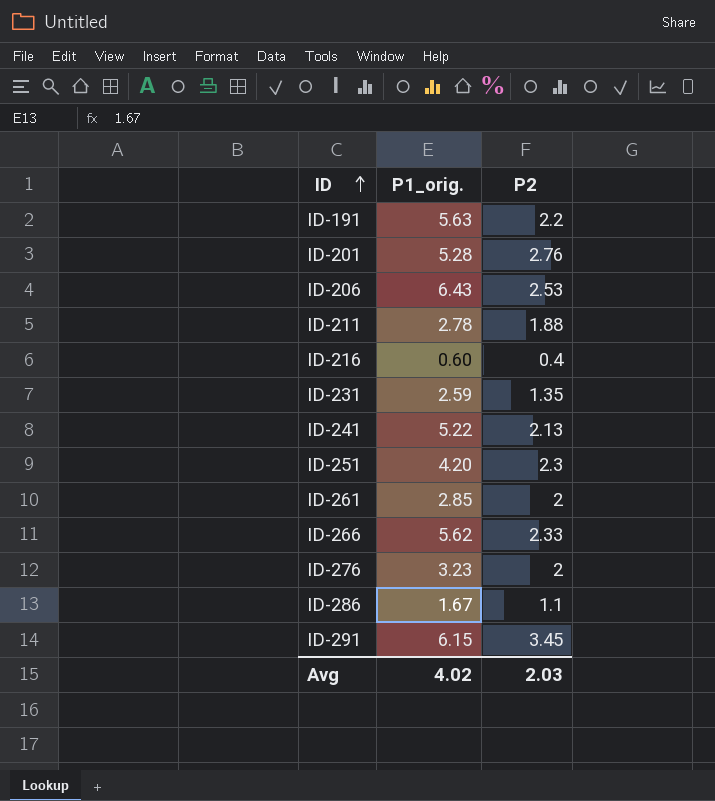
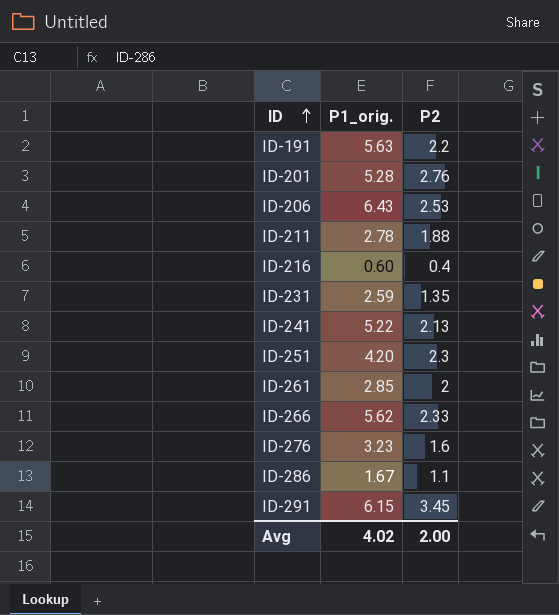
ID-276 | P2: 2 -> 1.6
Avg | P2: 2.03 -> 2.00

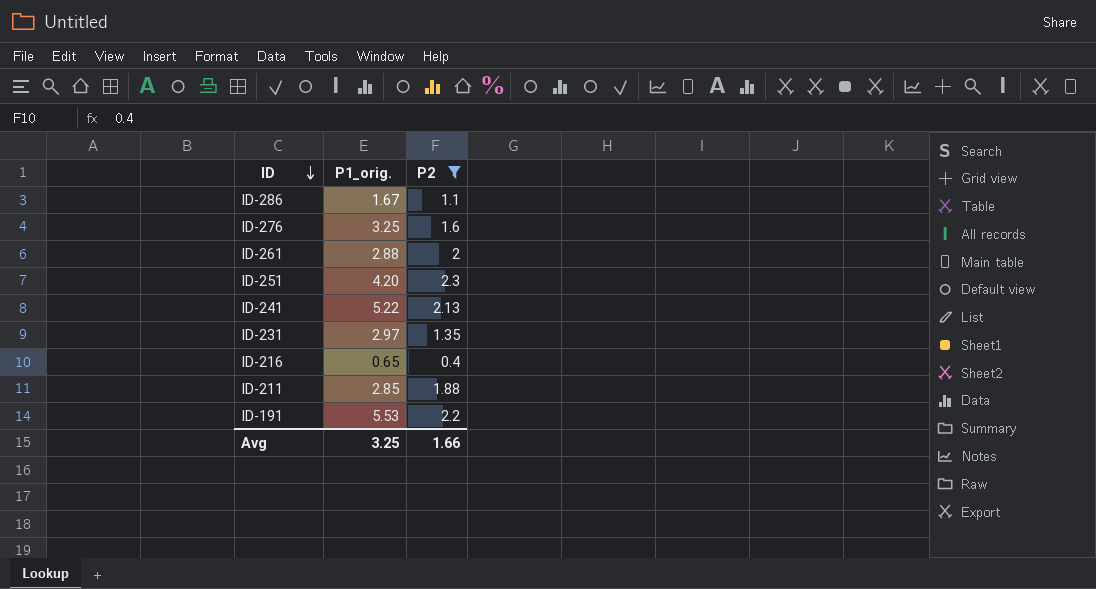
filter: none -> P2 <= 2.3
row order: ID ascending -> ID descending
ID-276 | P1_orig.: 3.23 -> 3.25
ID-261 | P1_orig.: 2.85 -> 2.88
ID-231 | P1_orig.: 2.59 -> 2.97
ID-216 | P1_orig.: 0.60 -> 0.65
ID-211 | P1_orig.: 2.78 -> 2.85
ID-191 | P1_orig.: 5.63 -> 5.53
Avg | P1_orig.: 4.02 -> 3.25
Avg | P2: 2.00 -> 1.66

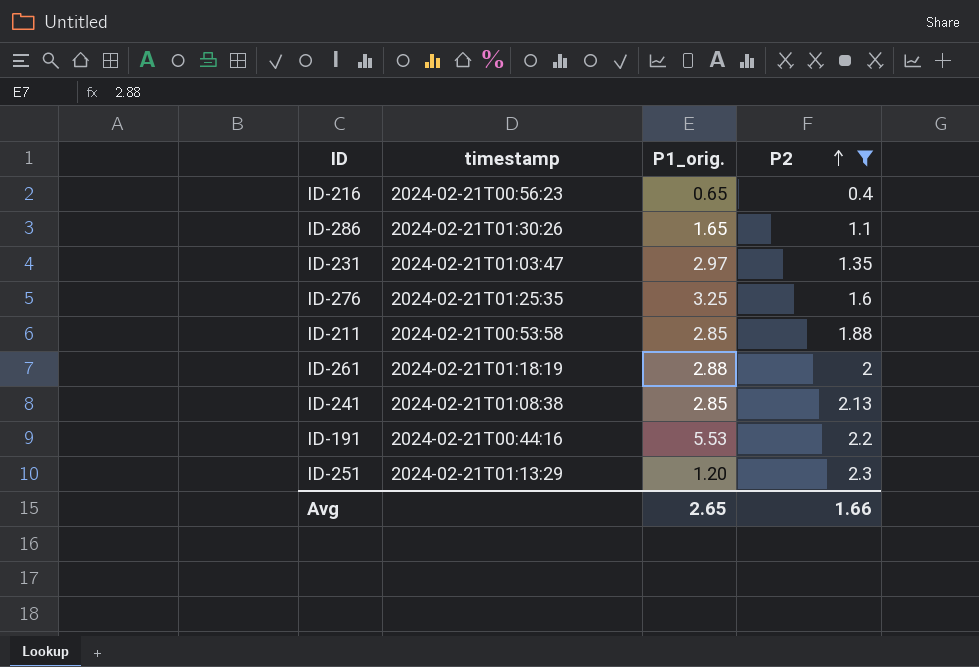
row order: ID descending -> P2 ascending
column timestamp | position: none -> 2
ID-286 | P1_orig.: 1.67 -> 1.65
ID-241 | P1_orig.: 5.22 -> 2.85
ID-251 | P1_orig.: 4.20 -> 1.20
Avg | P1_orig.: 3.25 -> 2.65

